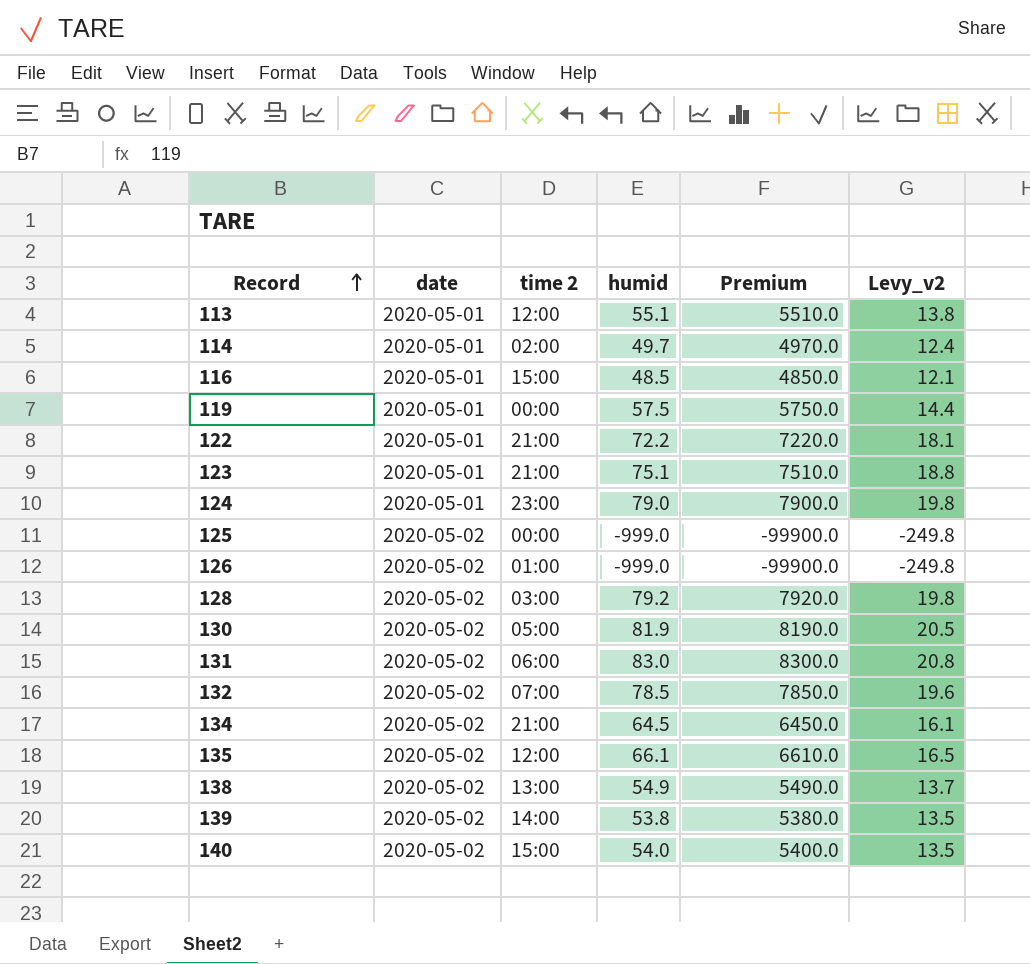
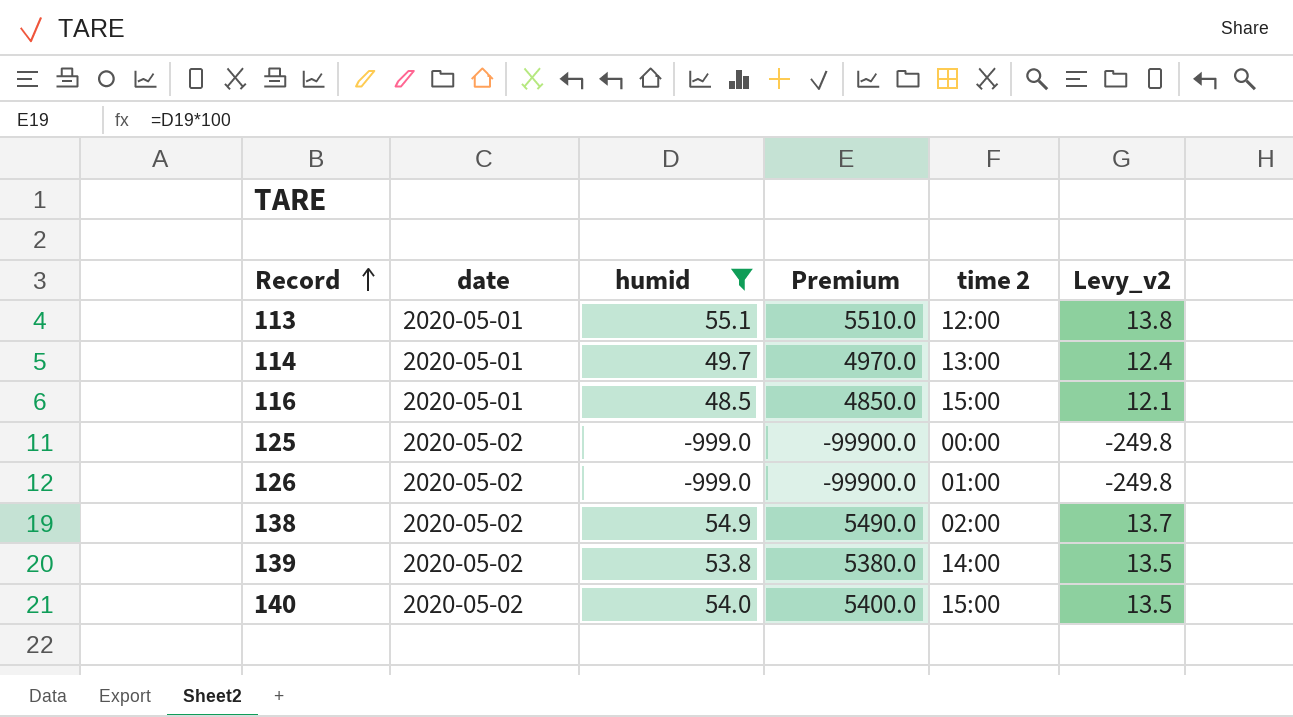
filter: none -> humid <= 55.1
column time 2 | position: 3 -> 5
114 | time 2: 02:00 -> 13:00
138 | time 2: 13:00 -> 02:00

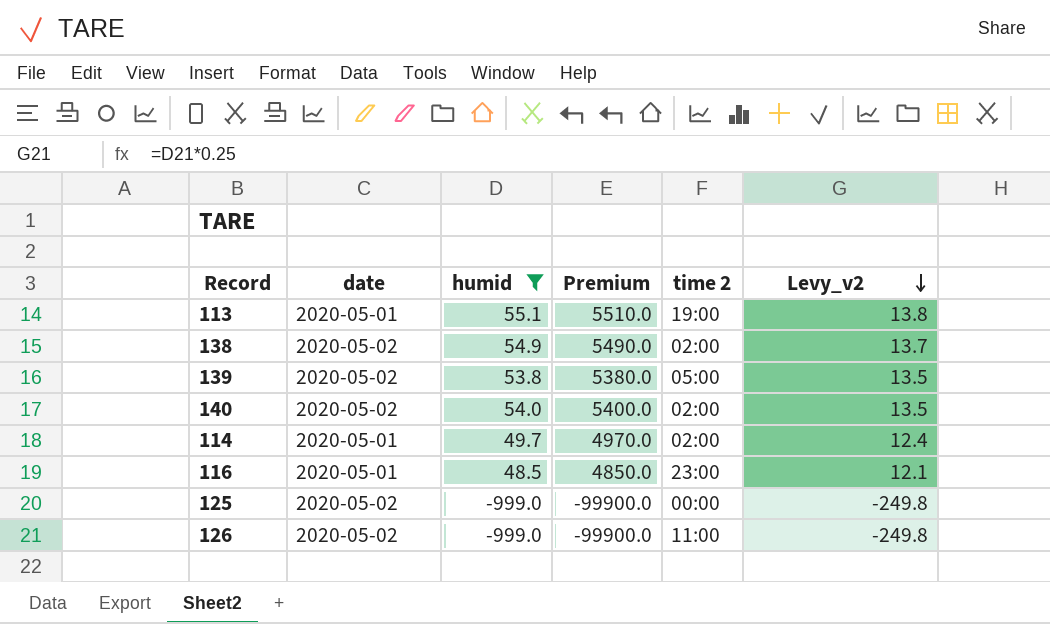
row order: Record ascending -> Levy_v2 descending
113 | time 2: 12:00 -> 19:00
139 | time 2: 14:00 -> 05:00
140 | time 2: 15:00 -> 02:00
114 | time 2: 13:00 -> 02:00
116 | time 2: 15:00 -> 23:00
126 | time 2: 01:00 -> 11:00

